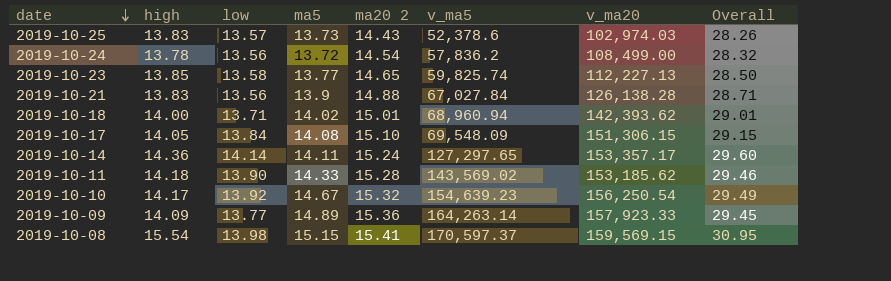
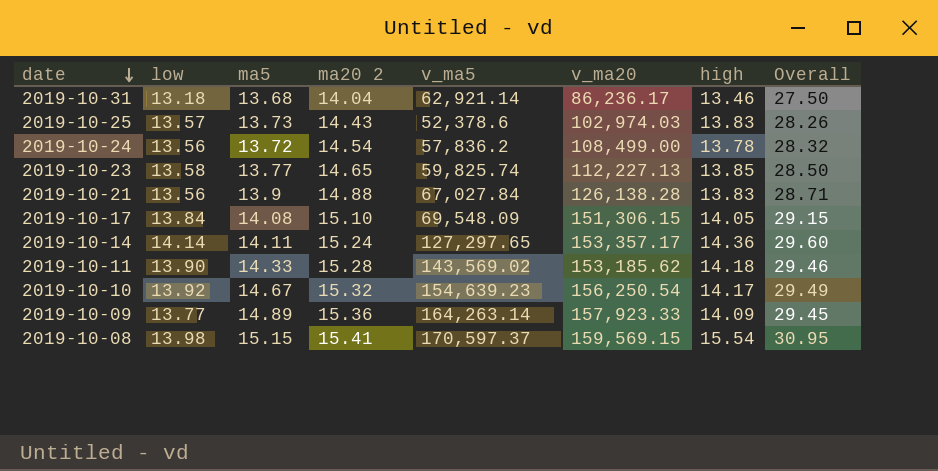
column high | position: 2 -> 7
row 2019-10-18: 14.00 | 13.71 | 14.02 | 15.01 | 68,960.94 | 142,393.62 | 29.01 -> none
row 2019-10-31: none -> 13.18 | 13.68 | 14.04 | 62,921.14 | 86,236.17 | 13.46 | 27.50

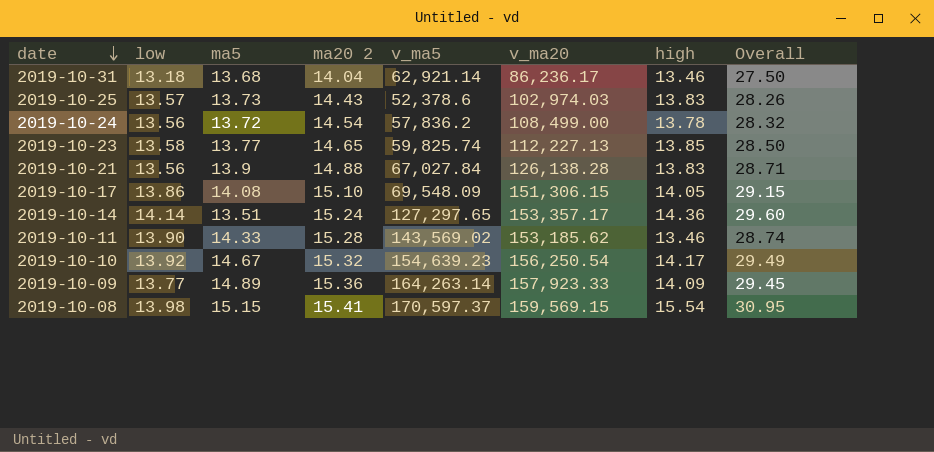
2019-10-17 | low: 13.84 -> 13.86
2019-10-14 | ma5: 14.11 -> 13.51
2019-10-11 | high: 14.18 -> 13.46
2019-10-11 | Overall: 29.46 -> 28.74

